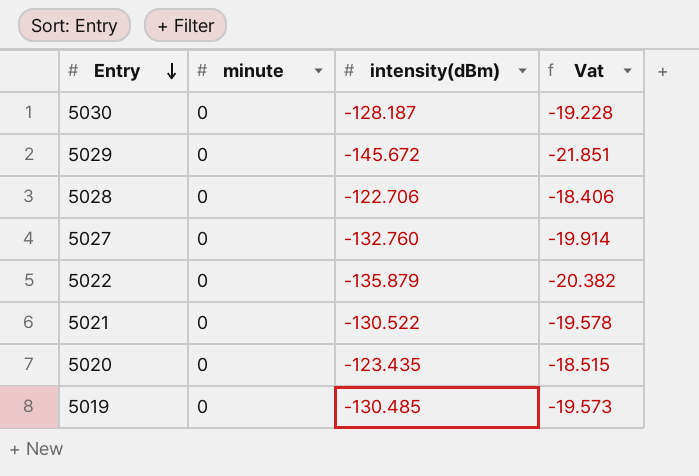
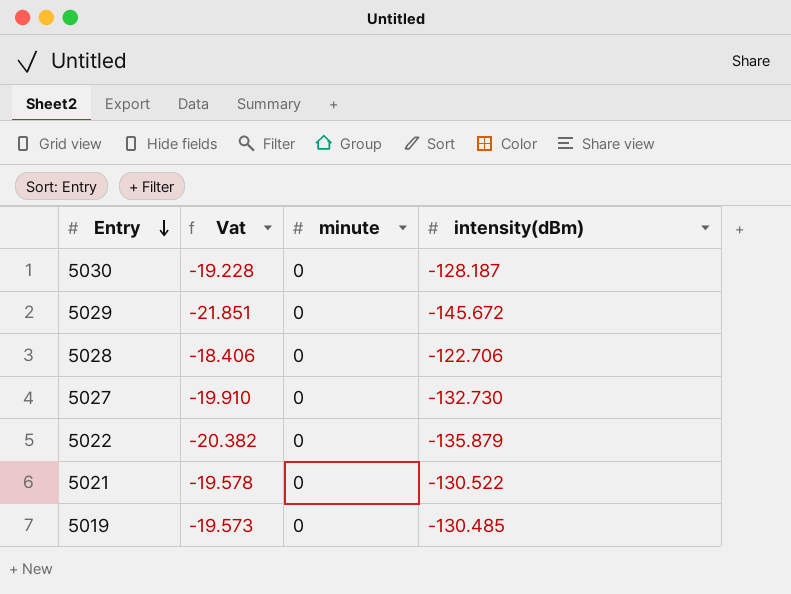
column Vat | position: 4 -> 2
row 5020: 0 | -123.435 | -18.515 -> none
5027 | Vat: -19.914 -> -19.910
5027 | intensity(dBm): -132.760 -> -132.730

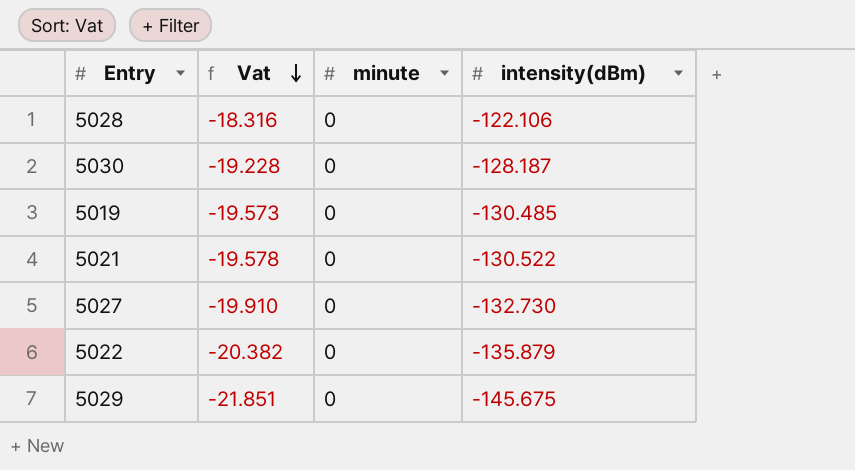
row order: Entry descending -> Vat descending
5028 | Vat: -18.406 -> -18.316
5028 | intensity(dBm): -122.706 -> -122.106
5029 | intensity(dBm): -145.672 -> -145.675

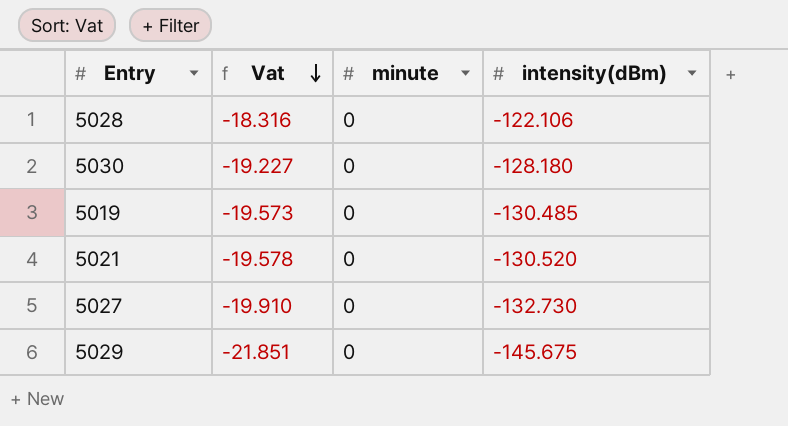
row 5022: -20.382 | 0 | -135.879 -> none
5030 | Vat: -19.228 -> -19.227
5030 | intensity(dBm): -128.187 -> -128.180
5021 | intensity(dBm): -130.522 -> -130.520

